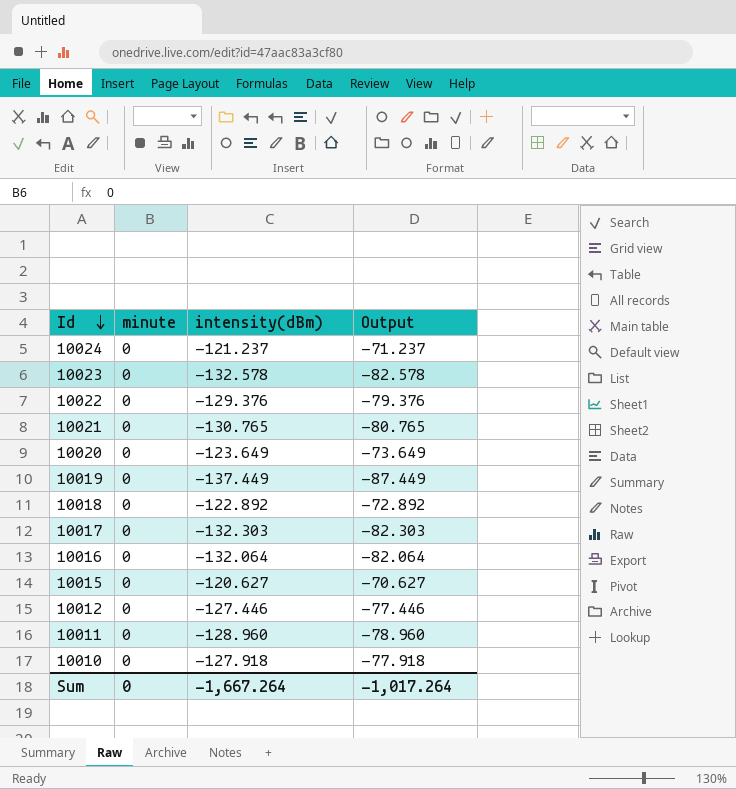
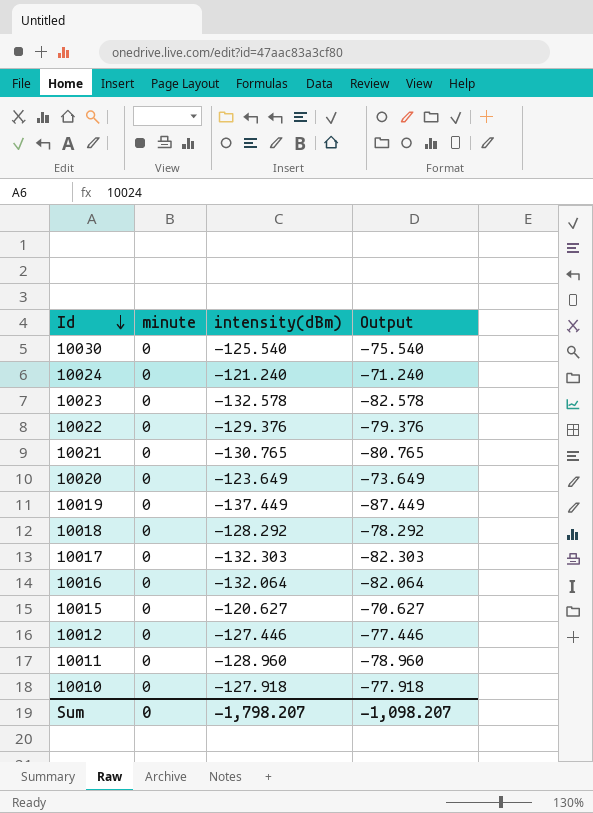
row 10030: none -> 0 | -125.540 | -75.540
10024 | intensity(dBm): -121.237 -> -121.240
10024 | Output: -71.237 -> -71.240
10018 | intensity(dBm): -122.892 -> -128.292
10018 | Output: -72.892 -> -78.292
Sum | intensity(dBm): -1,667.264 -> -1,798.207
Sum | Output: -1,017.264 -> -1,098.207

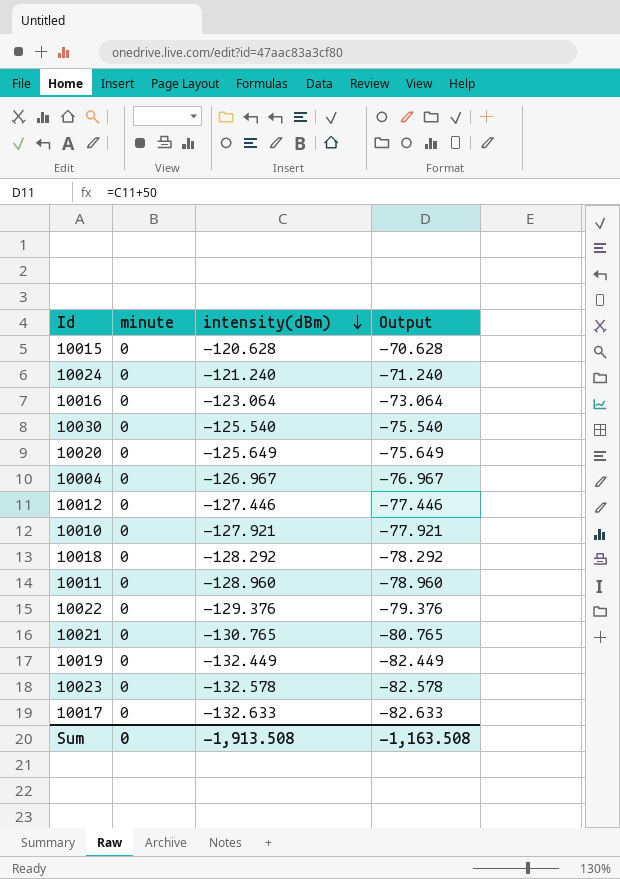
row order: Id descending -> intensity(dBm) descending
10015 | intensity(dBm): -120.627 -> -120.628
10015 | Output: -70.627 -> -70.628
10016 | intensity(dBm): -132.064 -> -123.064
10016 | Output: -82.064 -> -73.064
10020 | intensity(dBm): -123.649 -> -125.649
10020 | Output: -73.649 -> -75.649
row 10004: none -> 0 | -126.967 | -76.967
10010 | intensity(dBm): -127.918 -> -127.921
10010 | Output: -77.918 -> -77.921
10019 | intensity(dBm): -137.449 -> -132.449
10019 | Output: -87.449 -> -82.449
10017 | intensity(dBm): -132.303 -> -132.633
10017 | Output: -82.303 -> -82.633
Sum | intensity(dBm): -1,798.207 -> -1,913.508
Sum | Output: -1,098.207 -> -1,163.508

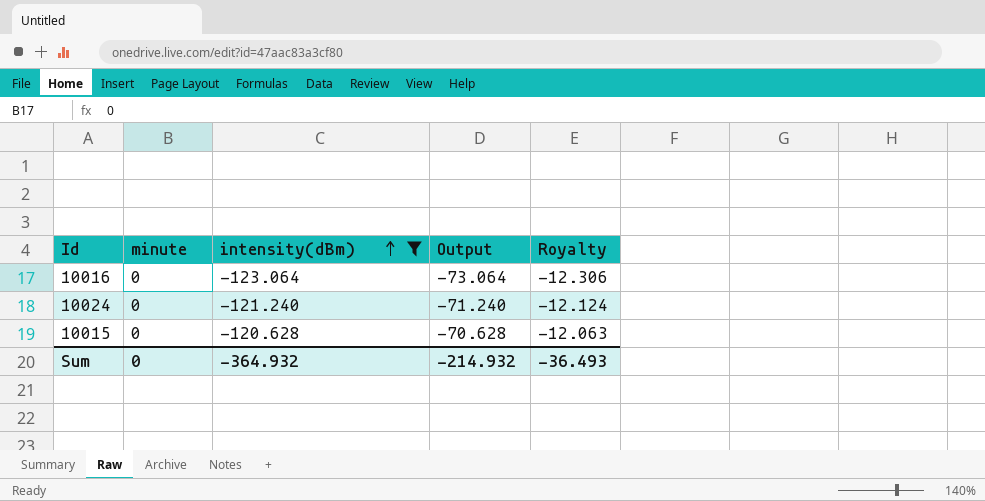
filter: none -> intensity(dBm) >= -123.064
row order: intensity(dBm) descending -> intensity(dBm) ascending
column Royalty | formula: none -> [intensity(dBm)] * 0.1
Sum | intensity(dBm): -1,913.508 -> -364.932
Sum | Output: -1,163.508 -> -214.932

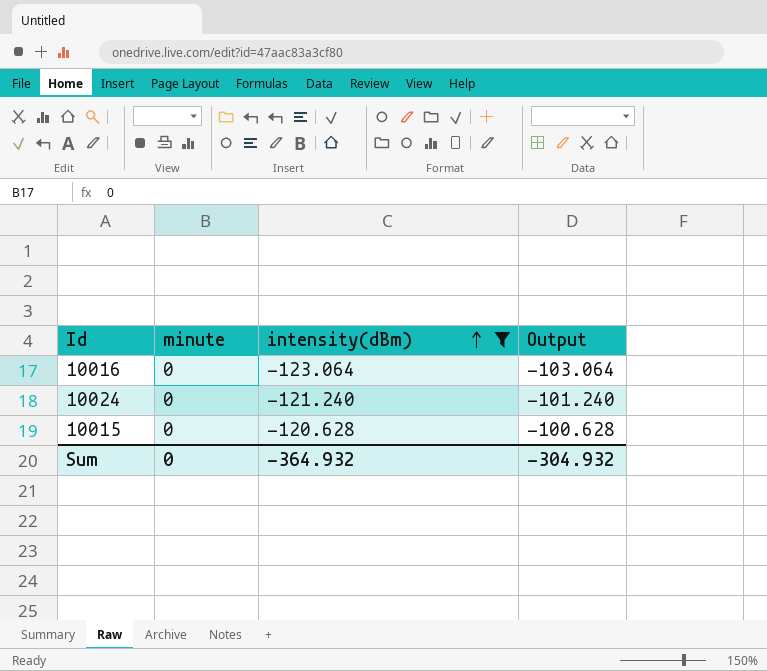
column Royalty | formula: [intensity(dBm)] * 0.1 -> none
column Output | formula: [intensity(dBm)] + 50 -> [intensity(dBm)] + 20
Sum | Output: -214.932 -> -304.932

